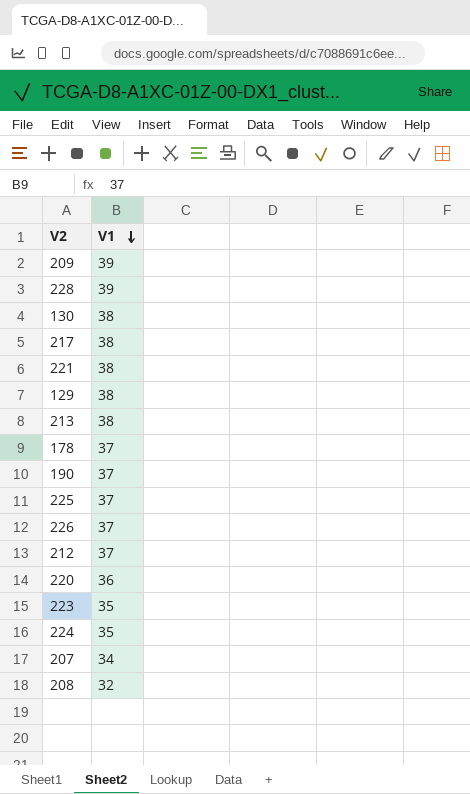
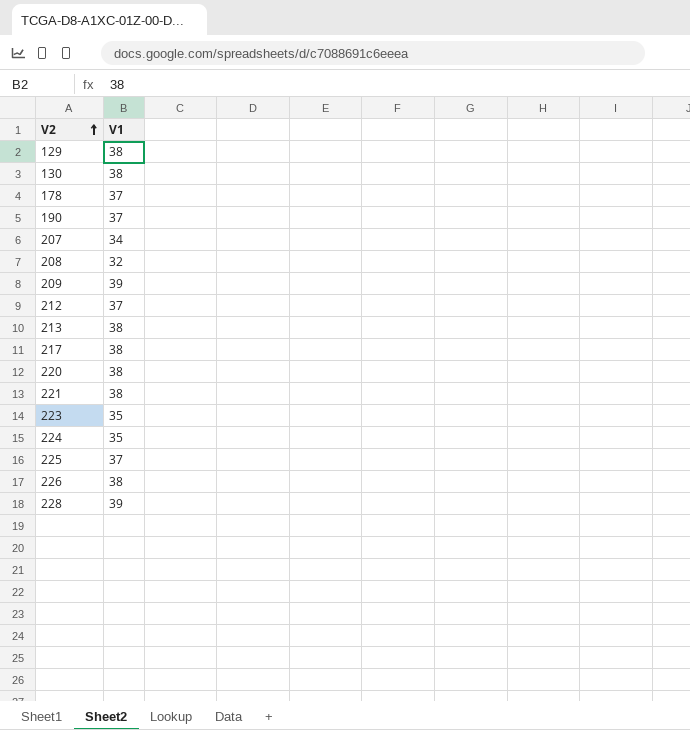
row order: V1 descending -> V2 ascending
220 | V1: 36 -> 38
226 | V1: 37 -> 38

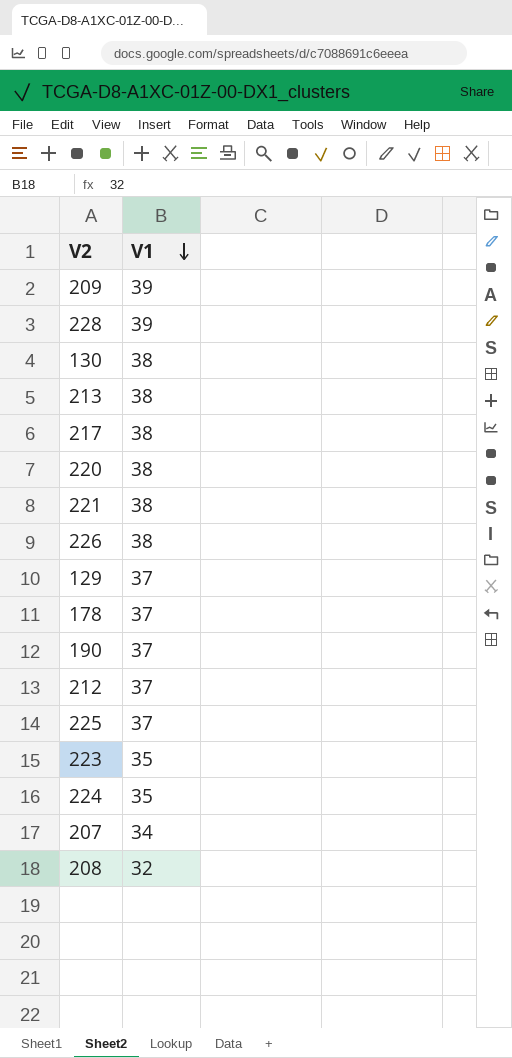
row order: V2 ascending -> V1 descending
129 | V1: 38 -> 37

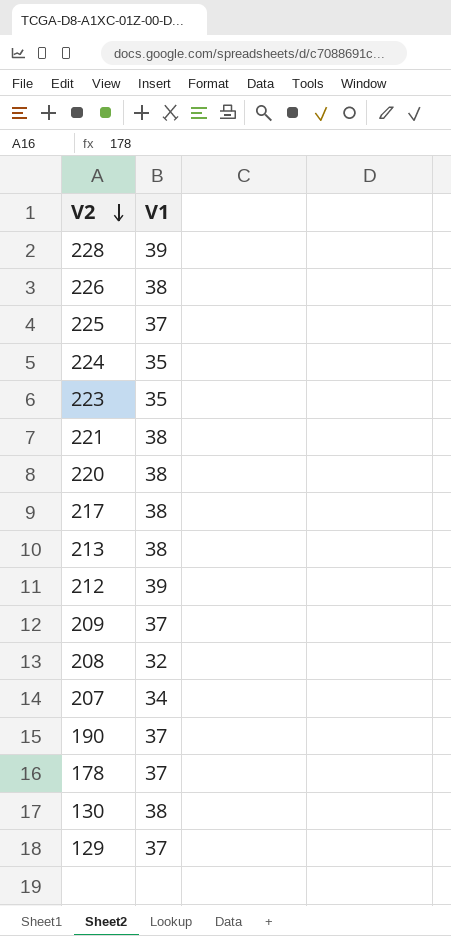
row order: V1 descending -> V2 descending
212 | V1: 37 -> 39
209 | V1: 39 -> 37

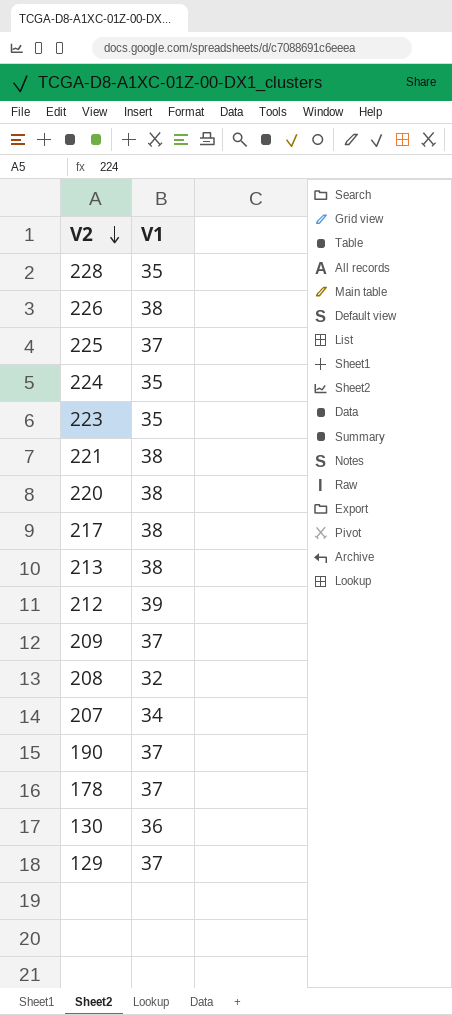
228 | V1: 39 -> 35
130 | V1: 38 -> 36

